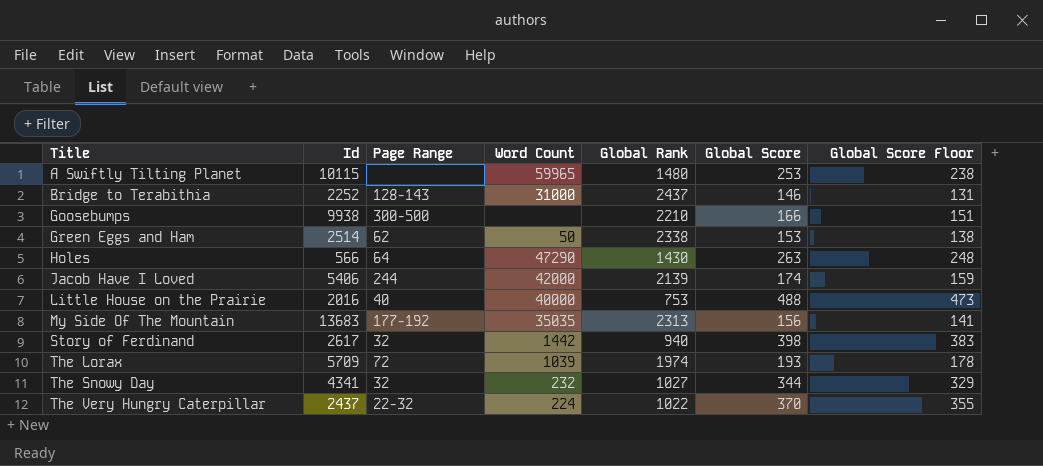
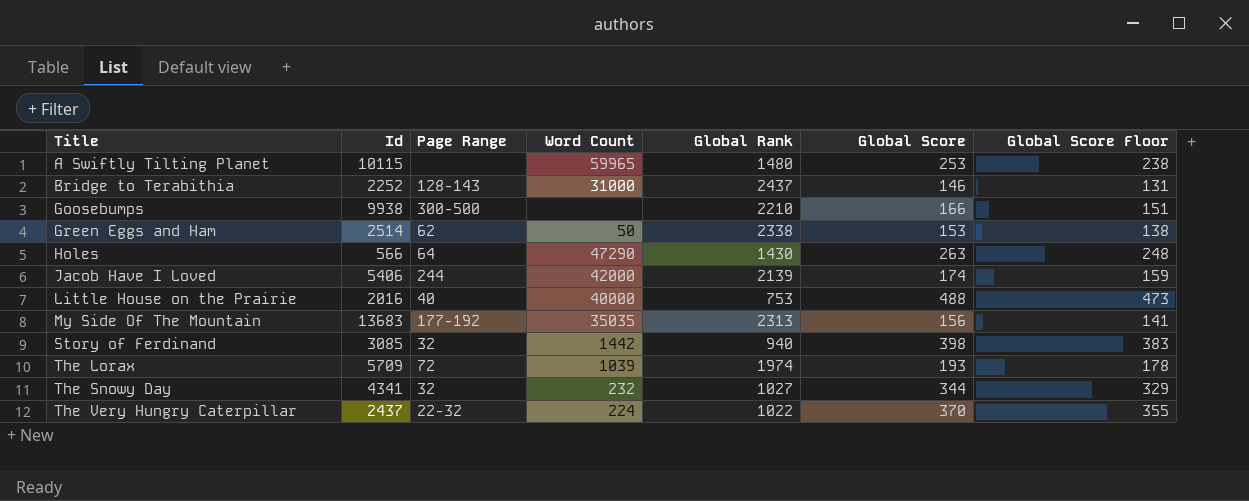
Story of Ferdinand | Id: 2617 -> 3085

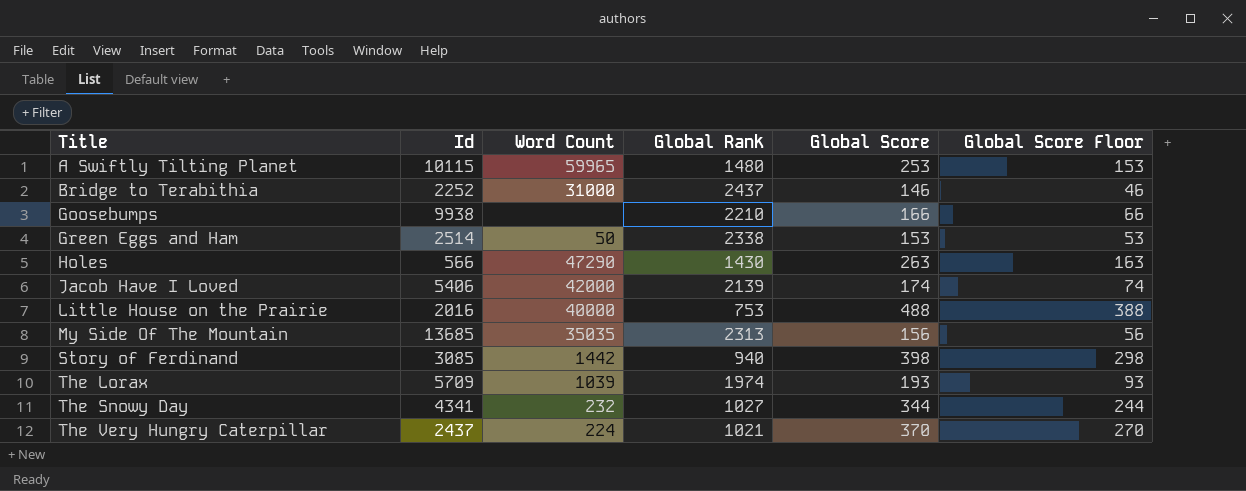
column Page Range | position: 3 -> none
column Global Score Floor | formula: [Global Score] - 15 -> [Global Score] - 100
My Side Of The Mountain | Id: 13683 -> 13685
The Very Hungry Caterpillar | Global Rank: 1022 -> 1021

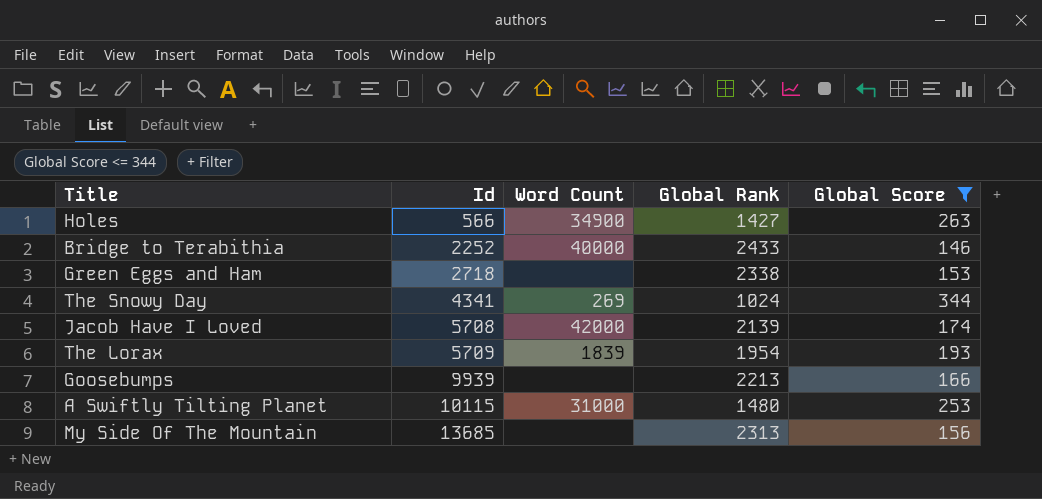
filter: none -> Global Score <= 344
row order: Title ascending -> Id ascending
column Global Score Floor | formula: [Global Score] - 100 -> none
Holes | Word Count: 47290 -> 34900
Holes | Global Rank: 1430 -> 1427
Bridge to Terabithia | Word Count: 31000 -> 40000
Bridge to Terabithia | Global Rank: 2437 -> 2433
Green Eggs and Ham | Id: 2514 -> 2718
Green Eggs and Ham | Word Count: 50 -> none
The Snowy Day | Word Count: 232 -> 269
The Snowy Day | Global Rank: 1027 -> 1024
Jacob Have I Loved | Id: 5406 -> 5708
The Lorax | Word Count: 1039 -> 1839
The Lorax | Global Rank: 1974 -> 1954
Goosebumps | Id: 9938 -> 9939
Goosebumps | Global Rank: 2210 -> 2213
A Swiftly Tilting Planet | Word Count: 59965 -> 31000
My Side Of The Mountain | Word Count: 35035 -> none

